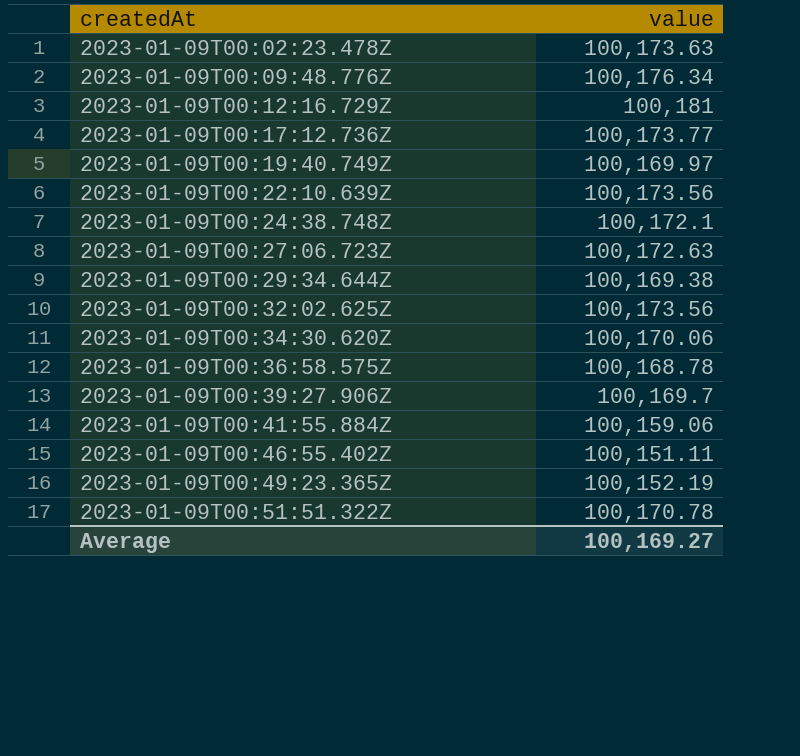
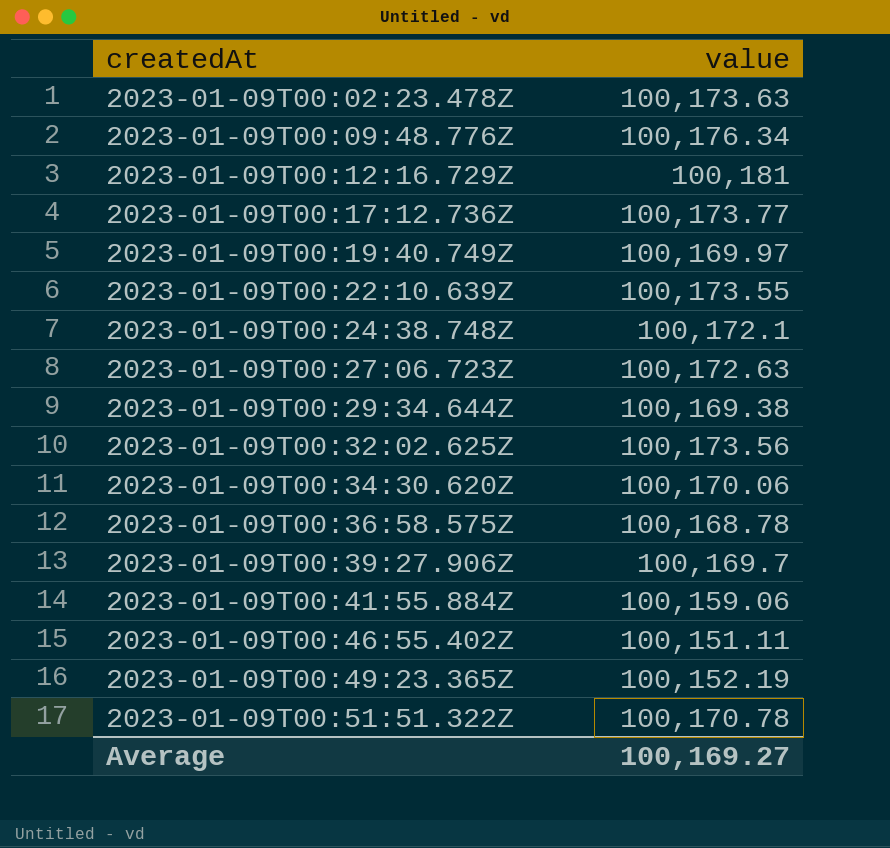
2023-01-09T00:22:10.639Z | value: 100,173.56 -> 100,173.55

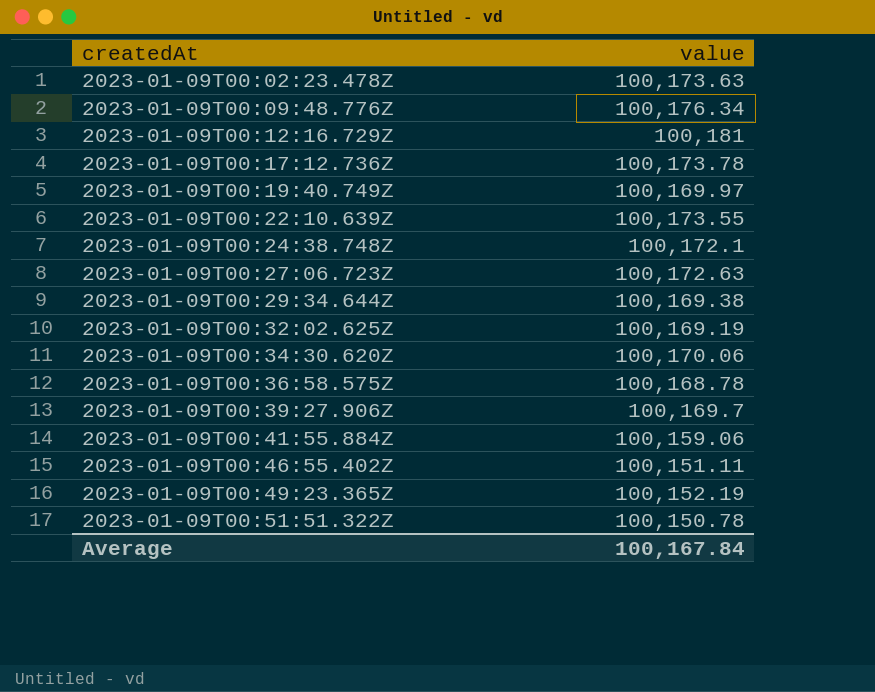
2023-01-09T00:17:12.736Z | value: 100,173.77 -> 100,173.78
2023-01-09T00:32:02.625Z | value: 100,173.56 -> 100,169.19
2023-01-09T00:51:51.322Z | value: 100,170.78 -> 100,150.78
Average | value: 100,169.27 -> 100,167.84

